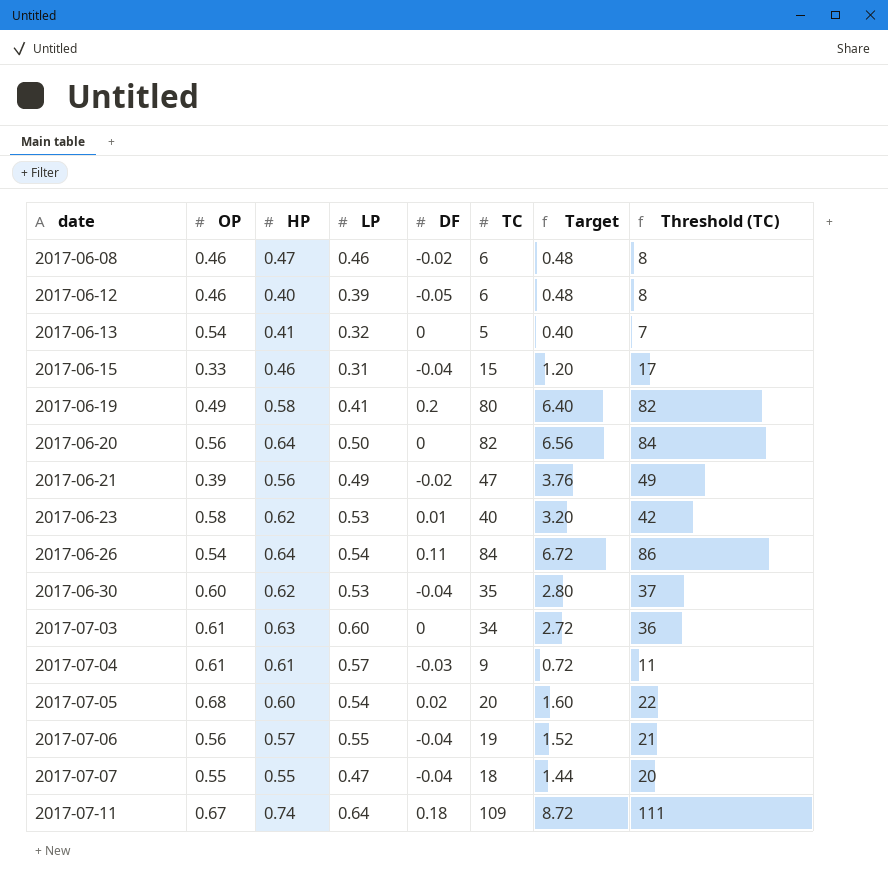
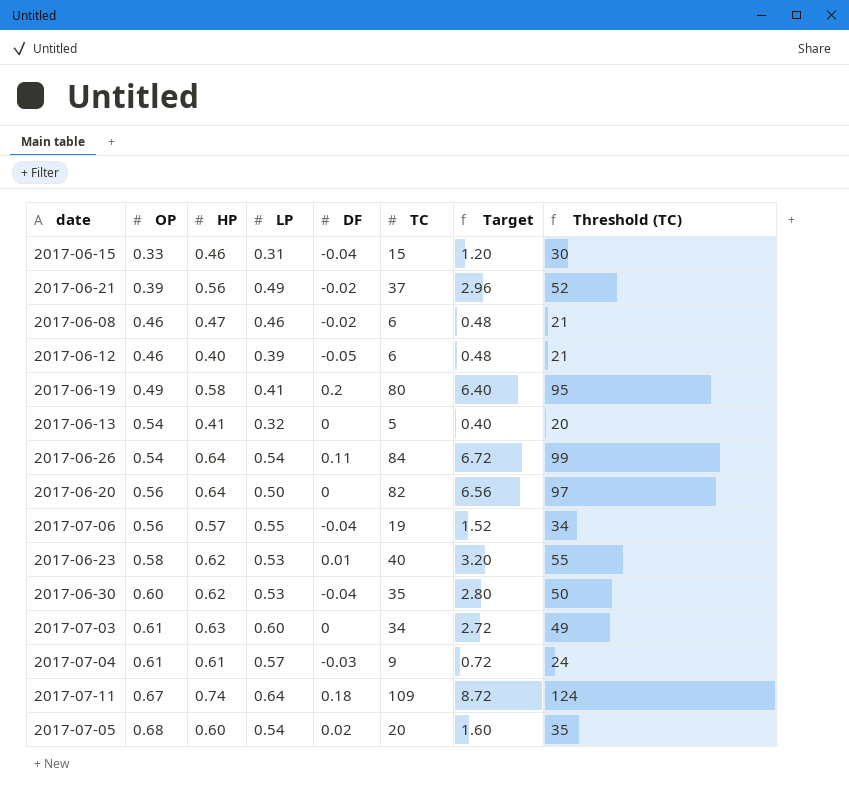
row order: date ascending -> OP ascending
column Threshold (TC) | formula: [TC] + 2 -> [TC] + 15
row 2017-07-07: 0.55 | 0.55 | 0.47 | -0.04 | 18 | 1.44 | 20 -> none
2017-06-21 | TC: 47 -> 37
2017-06-21 | Target: 3.76 -> 2.96

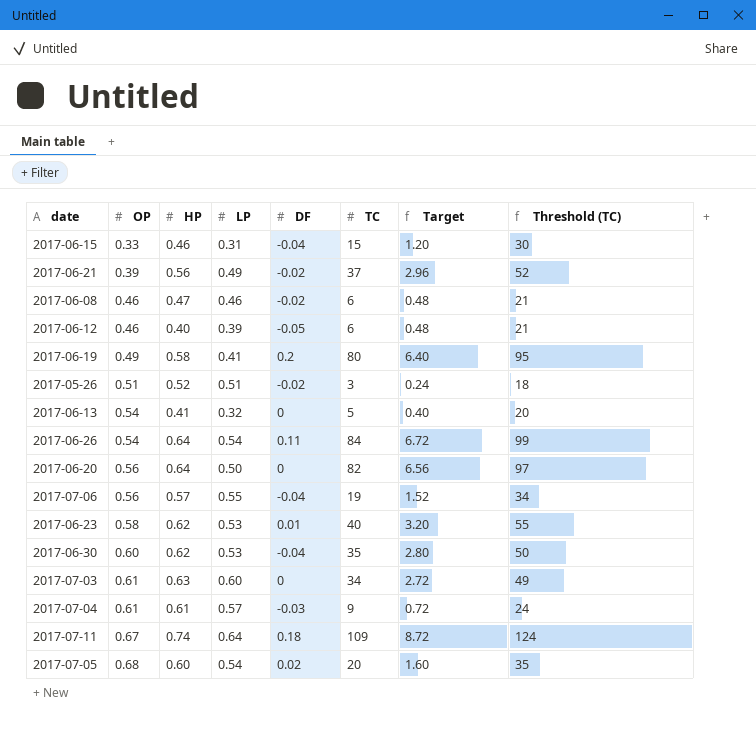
row 2017-05-26: none -> 0.51 | 0.52 | 0.51 | -0.02 | 3 | 0.24 | 18

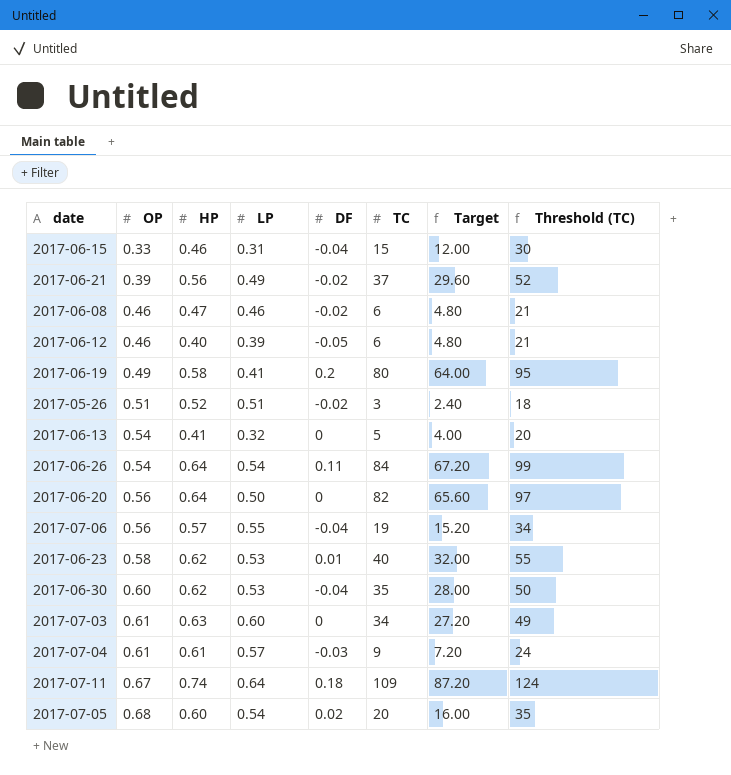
column Target | formula: [TC] * 0.08 -> [TC] * 0.8

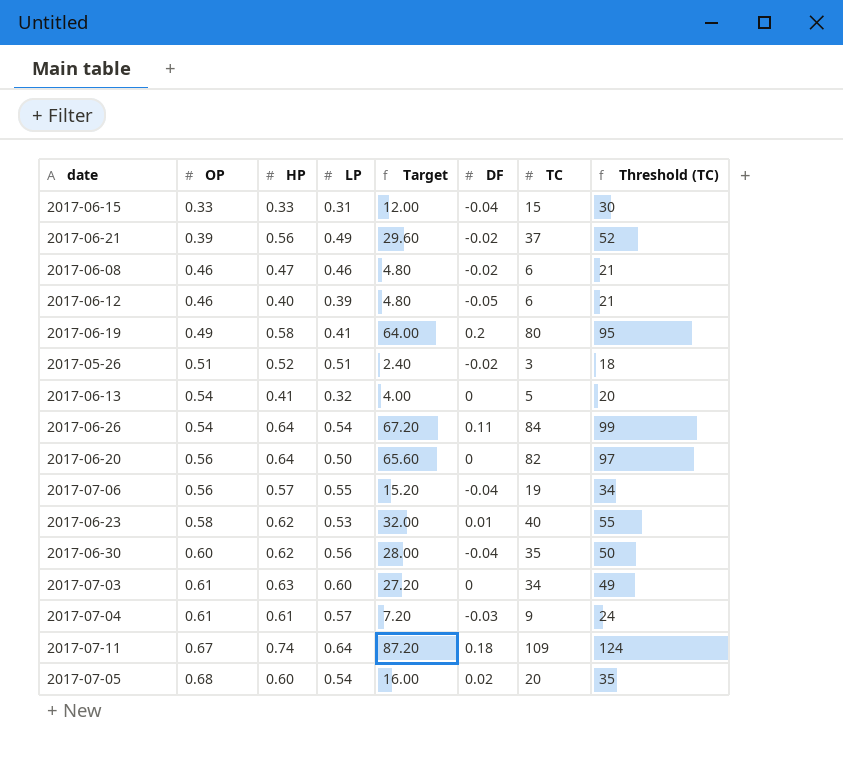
column Target | position: 7 -> 5
2017-06-15 | HP: 0.46 -> 0.33
2017-06-30 | LP: 0.53 -> 0.56

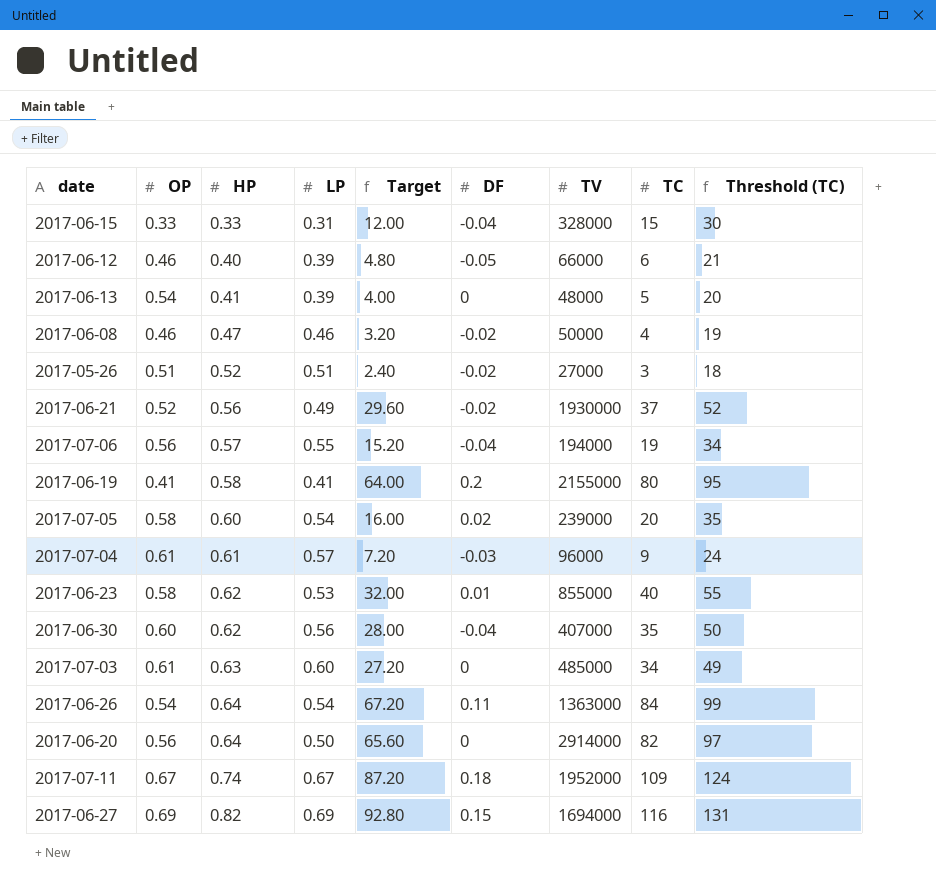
row order: OP ascending -> HP ascending
column TV | position: none -> 7
2017-06-13 | LP: 0.32 -> 0.39
2017-06-08 | Target: 4.80 -> 3.20
2017-06-08 | TC: 6 -> 4
2017-06-08 | Threshold (TC): 21 -> 19
2017-06-21 | OP: 0.39 -> 0.52
2017-06-19 | OP: 0.49 -> 0.41
2017-07-05 | OP: 0.68 -> 0.58
2017-07-11 | LP: 0.64 -> 0.67
row 2017-06-27: none -> 0.69 | 0.82 | 0.69 | 92.80 | 0.15 | 1694000 | 116 | 131

